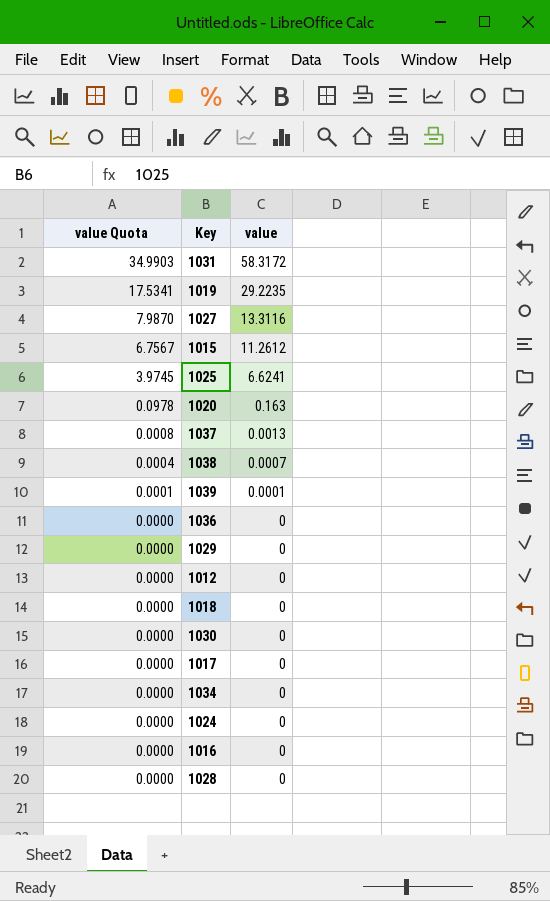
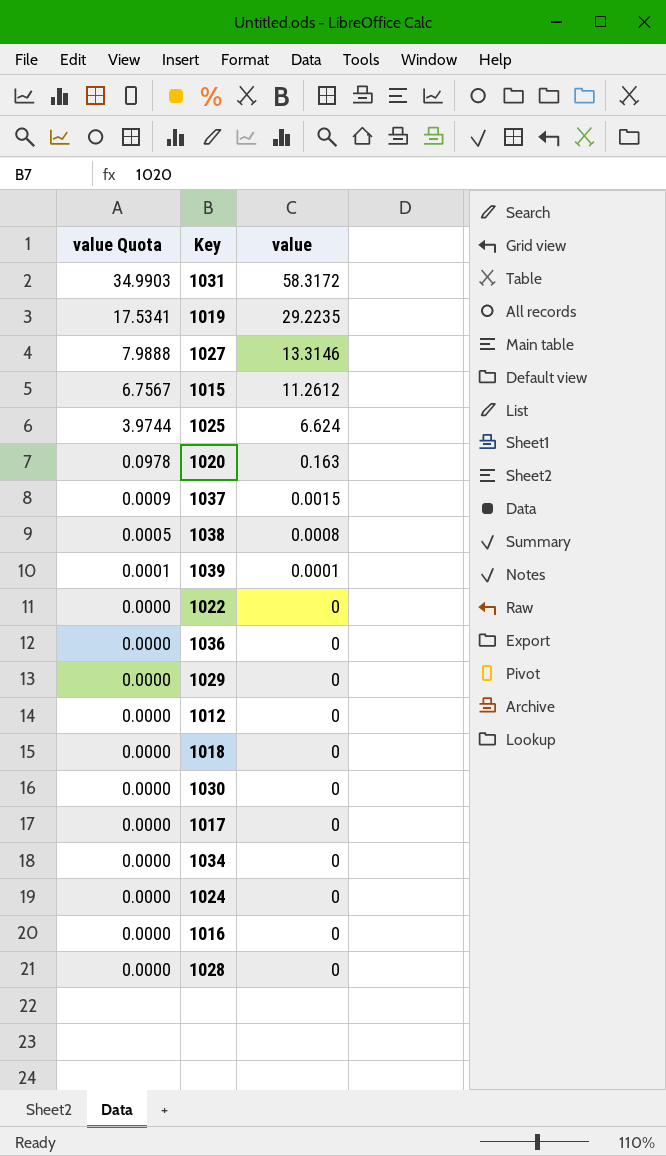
1027 | value Quota: 7.9870 -> 7.9888
1027 | value: 13.3116 -> 13.3146
1025 | value Quota: 3.9745 -> 3.9744
1025 | value: 6.6241 -> 6.624
1037 | value Quota: 0.0008 -> 0.0009
1037 | value: 0.0013 -> 0.0015
1038 | value Quota: 0.0004 -> 0.0005
1038 | value: 0.0007 -> 0.0008
row 1022: none -> 0.0000 | 0

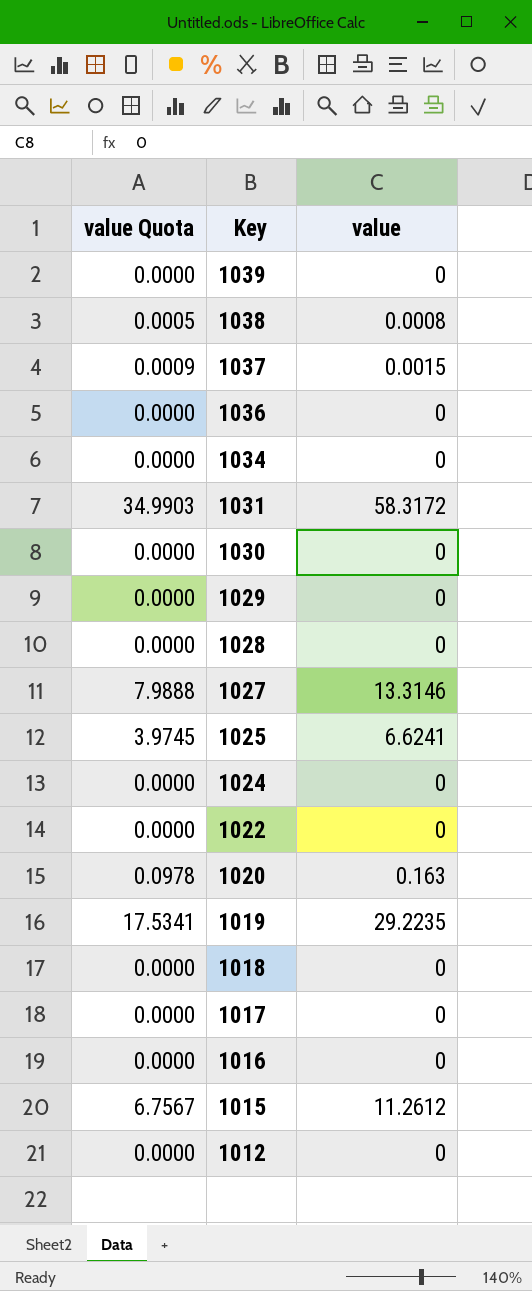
row order: value Quota descending -> Key descending
1039 | value Quota: 0.0001 -> 0.0000
1039 | value: 0.0001 -> 0
1025 | value Quota: 3.9744 -> 3.9745
1025 | value: 6.624 -> 6.6241

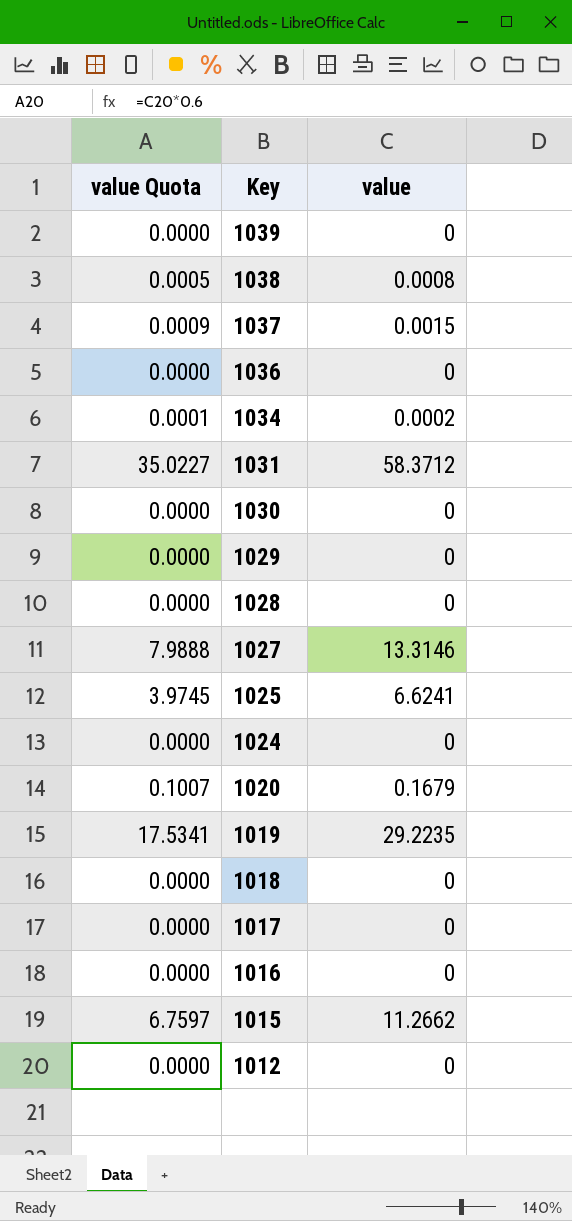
row 1022: 0.0000 | 0 -> none
1034 | value Quota: 0.0000 -> 0.0001
1034 | value: 0 -> 0.0002
1031 | value Quota: 34.9903 -> 35.0227
1031 | value: 58.3172 -> 58.3712
1020 | value Quota: 0.0978 -> 0.1007
1020 | value: 0.163 -> 0.1679
1015 | value Quota: 6.7567 -> 6.7597
1015 | value: 11.2612 -> 11.2662

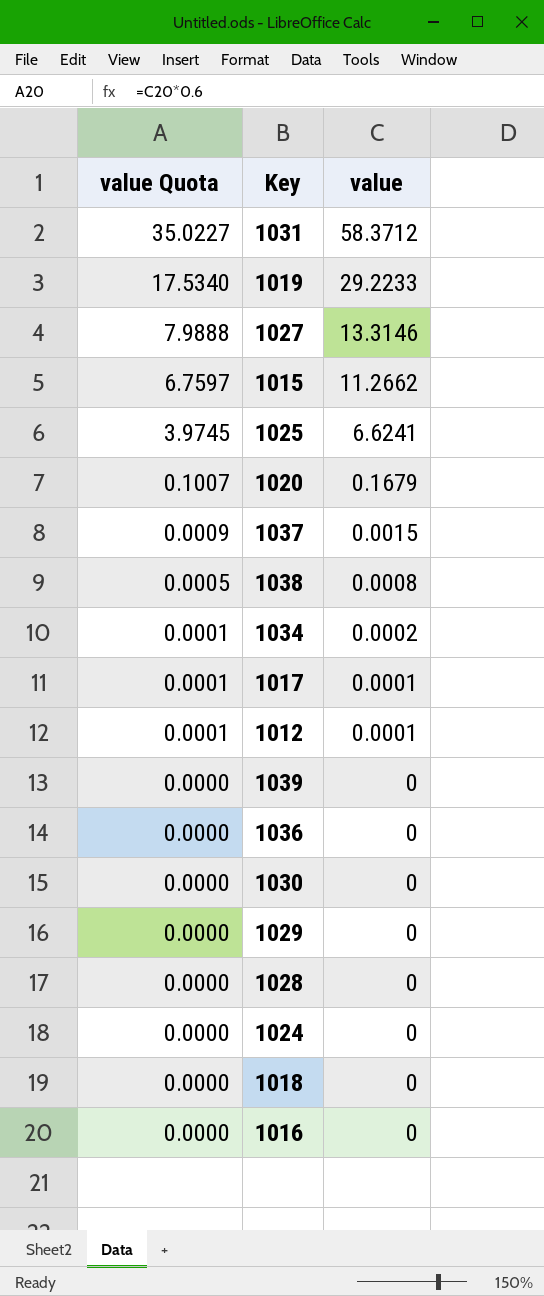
row order: Key descending -> value Quota descending
1019 | value Quota: 17.5341 -> 17.5340
1019 | value: 29.2235 -> 29.2233
1017 | value Quota: 0.0000 -> 0.0001
1017 | value: 0 -> 0.0001
1012 | value Quota: 0.0000 -> 0.0001
1012 | value: 0 -> 0.0001

